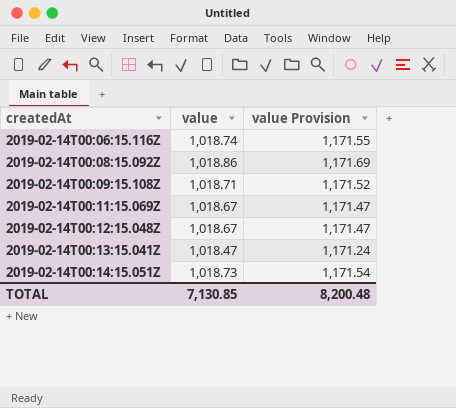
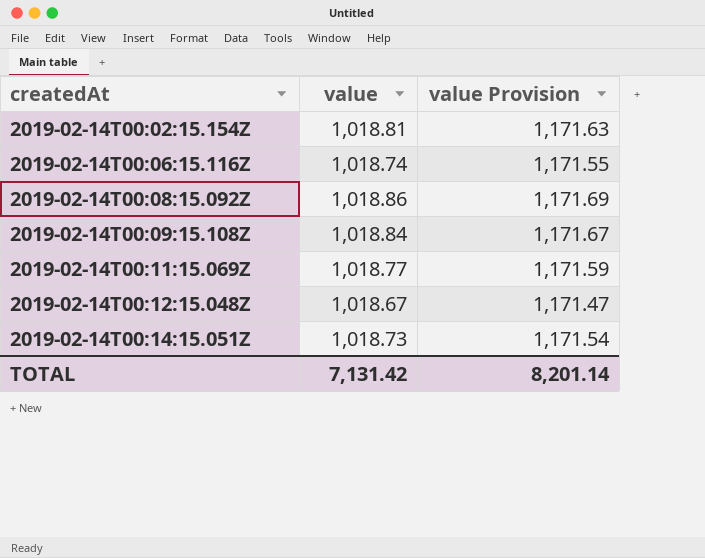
row 2019-02-14T00:13:15.041Z: 1,018.47 | 1,171.24 -> none
row 2019-02-14T00:02:15.154Z: none -> 1,018.81 | 1,171.63
2019-02-14T00:09:15.108Z | value: 1,018.71 -> 1,018.84
2019-02-14T00:09:15.108Z | value Provision: 1,171.52 -> 1,171.67
2019-02-14T00:11:15.069Z | value: 1,018.67 -> 1,018.77
2019-02-14T00:11:15.069Z | value Provision: 1,171.47 -> 1,171.59
TOTAL | value: 7,130.85 -> 7,131.42
TOTAL | value Provision: 8,200.48 -> 8,201.14

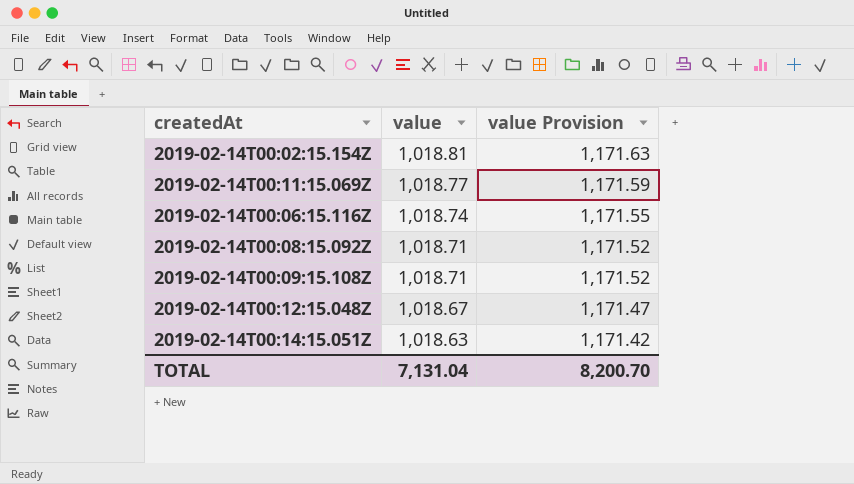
row order: createdAt ascending -> value descending
2019-02-14T00:08:15.092Z | value: 1,018.86 -> 1,018.71
2019-02-14T00:08:15.092Z | value Provision: 1,171.69 -> 1,171.52
2019-02-14T00:09:15.108Z | value: 1,018.84 -> 1,018.71
2019-02-14T00:09:15.108Z | value Provision: 1,171.67 -> 1,171.52
2019-02-14T00:14:15.051Z | value: 1,018.73 -> 1,018.63
2019-02-14T00:14:15.051Z | value Provision: 1,171.54 -> 1,171.42
TOTAL | value: 7,131.42 -> 7,131.04
TOTAL | value Provision: 8,201.14 -> 8,200.70

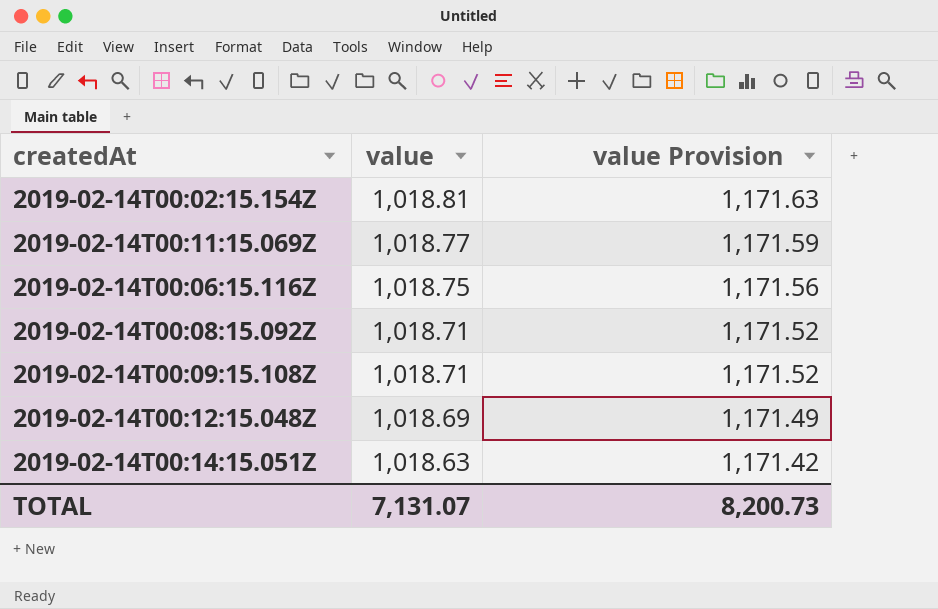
2019-02-14T00:06:15.116Z | value: 1,018.74 -> 1,018.75
2019-02-14T00:06:15.116Z | value Provision: 1,171.55 -> 1,171.56
2019-02-14T00:12:15.048Z | value: 1,018.67 -> 1,018.69
2019-02-14T00:12:15.048Z | value Provision: 1,171.47 -> 1,171.49
TOTAL | value: 7,131.04 -> 7,131.07
TOTAL | value Provision: 8,200.70 -> 8,200.73

